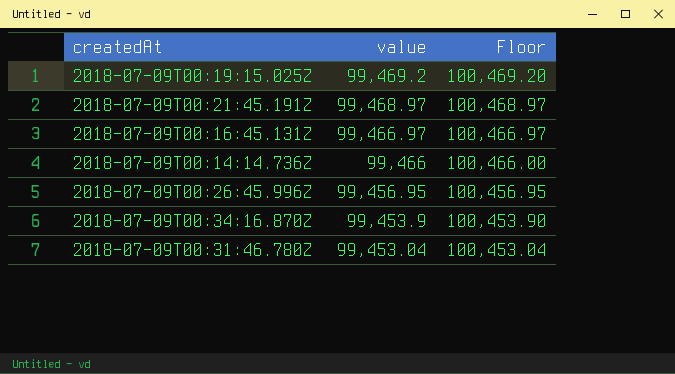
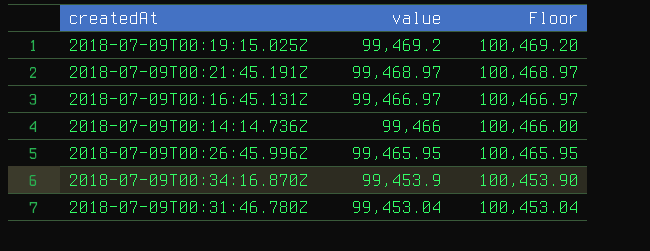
2018-07-09T00:26:45.996Z | value: 99,456.95 -> 99,465.95
2018-07-09T00:26:45.996Z | Floor: 100,456.95 -> 100,465.95

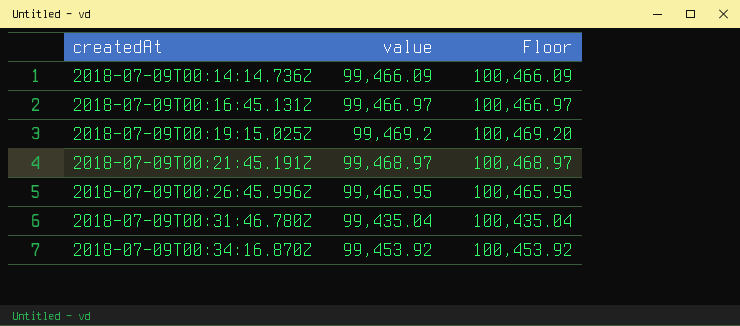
row order: value descending -> createdAt ascending
2018-07-09T00:14:14.736Z | value: 99,466 -> 99,466.09
2018-07-09T00:14:14.736Z | Floor: 100,466.00 -> 100,466.09
2018-07-09T00:31:46.780Z | value: 99,453.04 -> 99,435.04
2018-07-09T00:31:46.780Z | Floor: 100,453.04 -> 100,435.04
2018-07-09T00:34:16.870Z | value: 99,453.9 -> 99,453.92
2018-07-09T00:34:16.870Z | Floor: 100,453.90 -> 100,453.92

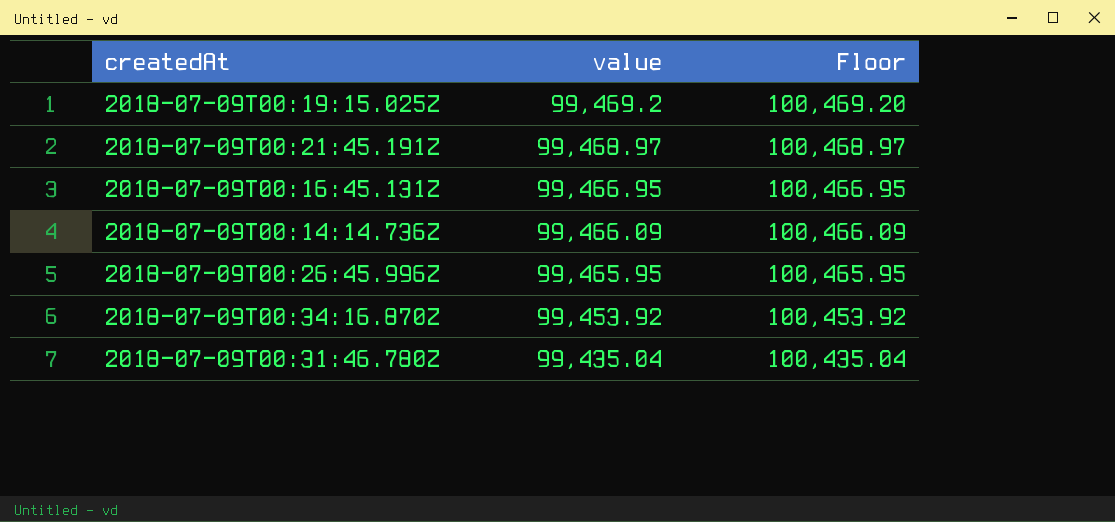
row order: createdAt ascending -> value descending
2018-07-09T00:16:45.131Z | value: 99,466.97 -> 99,466.95
2018-07-09T00:16:45.131Z | Floor: 100,466.97 -> 100,466.95

